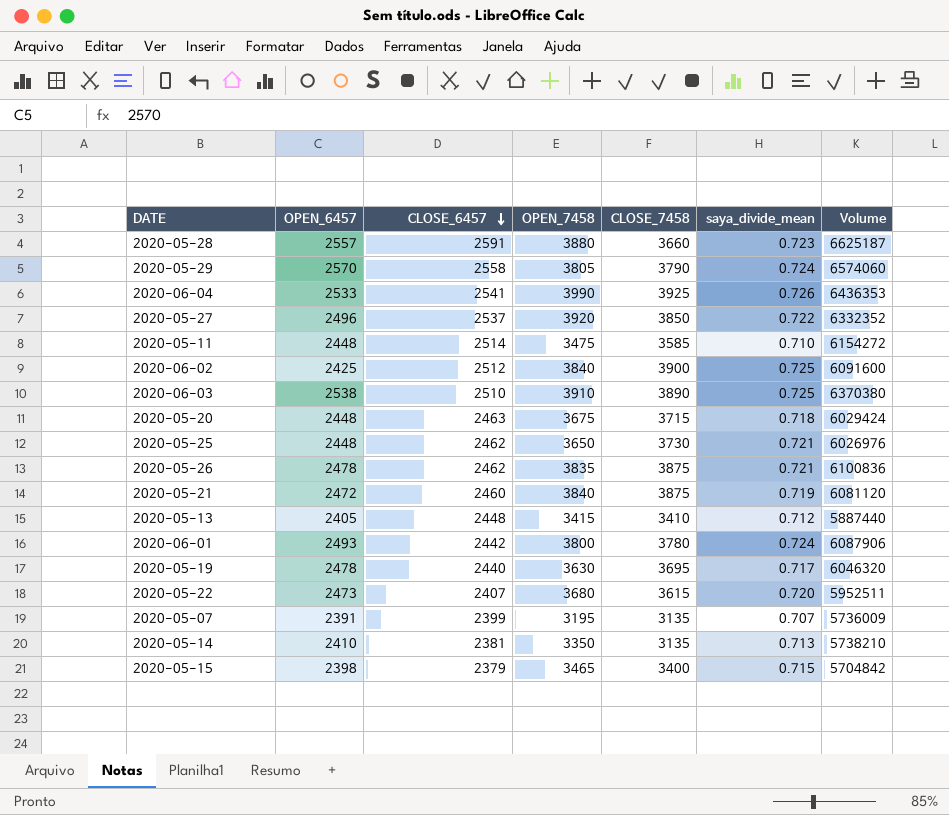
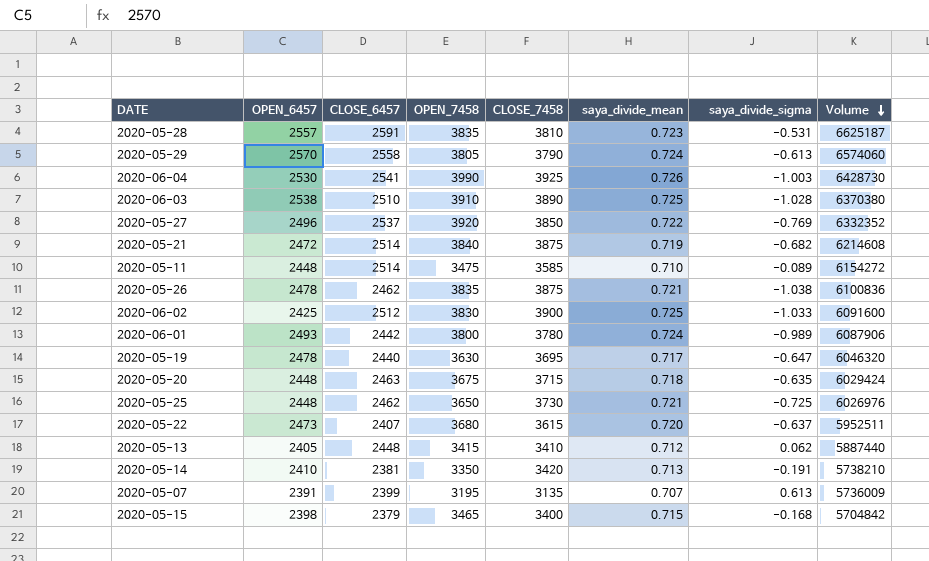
row order: CLOSE_6457 descending -> Volume descending
column saya_divide_sigma | position: none -> 7
2020-05-28 | OPEN_7458: 3880 -> 3835
2020-05-28 | CLOSE_7458: 3660 -> 3810
2020-06-04 | OPEN_6457: 2533 -> 2530
2020-06-04 | Volume: 6436353 -> 6428730
2020-05-21 | CLOSE_6457: 2460 -> 2514
2020-05-21 | Volume: 6081120 -> 6214608
2020-06-02 | OPEN_7458: 3840 -> 3830
2020-05-14 | CLOSE_7458: 3135 -> 3420

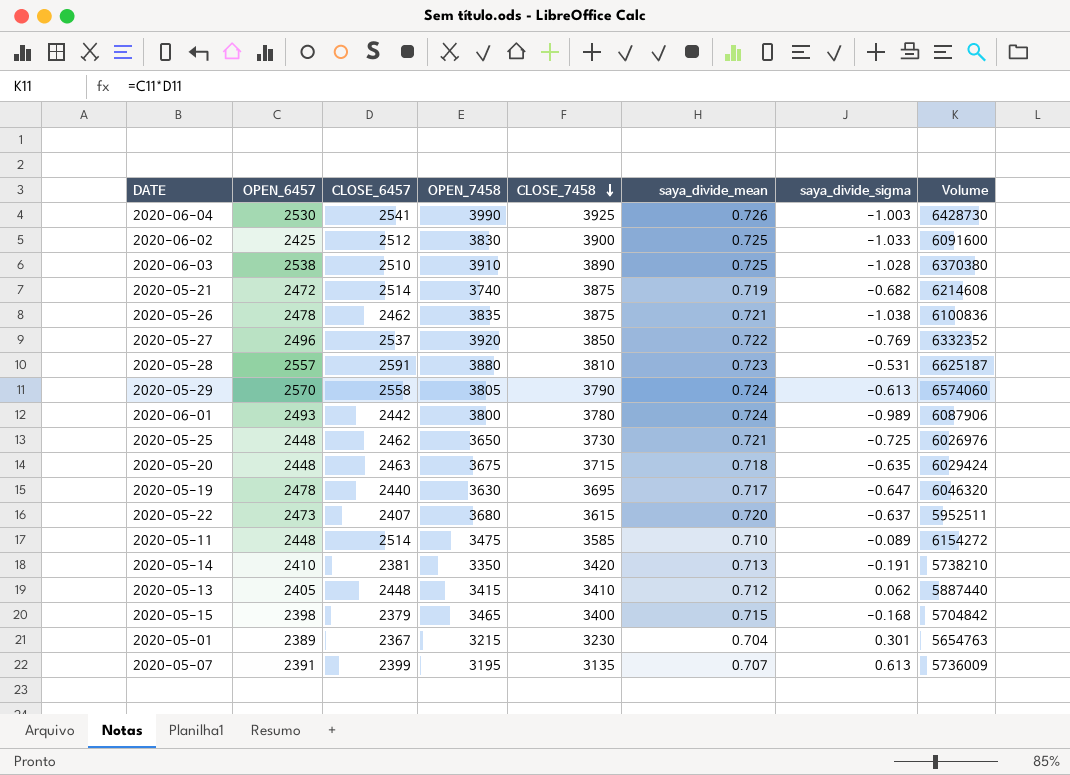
row order: Volume descending -> CLOSE_7458 descending
2020-05-21 | OPEN_7458: 3840 -> 3740
2020-05-28 | OPEN_7458: 3835 -> 3880
row 2020-05-01: none -> 2389 | 2367 | 3215 | 3230 | 0.704 | 0.301 | 5654763

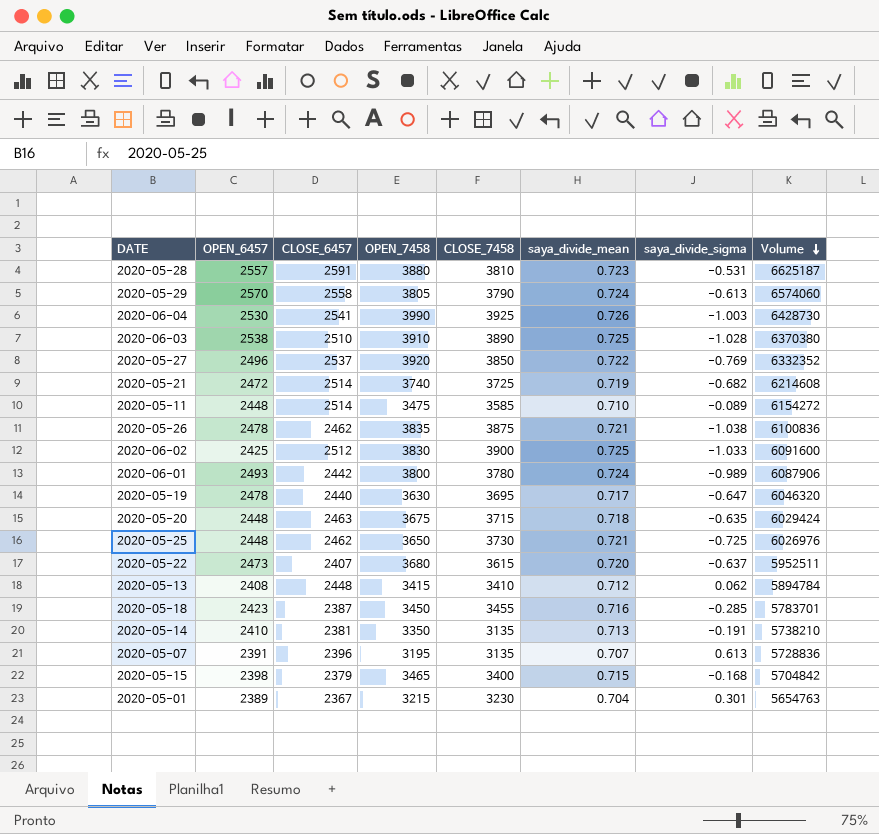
row order: CLOSE_7458 descending -> Volume descending
2020-05-21 | CLOSE_7458: 3875 -> 3725
2020-05-13 | OPEN_6457: 2405 -> 2408
2020-05-13 | Volume: 5887440 -> 5894784
row 2020-05-18: none -> 2423 | 2387 | 3450 | 3455 | 0.716 | -0.285 | 5783701
2020-05-14 | CLOSE_7458: 3420 -> 3135
2020-05-07 | CLOSE_6457: 2399 -> 2396
2020-05-07 | Volume: 5736009 -> 5728836

